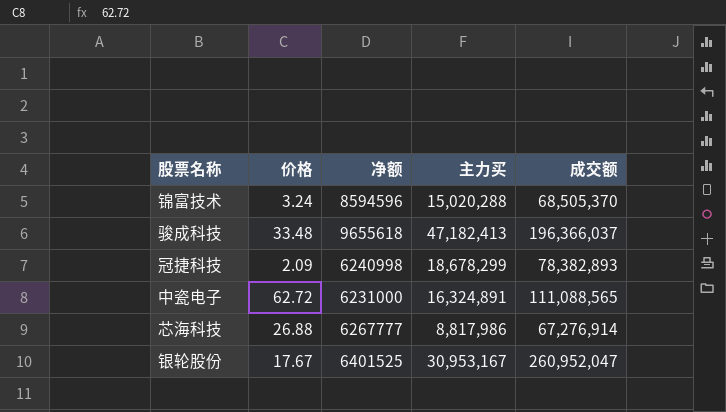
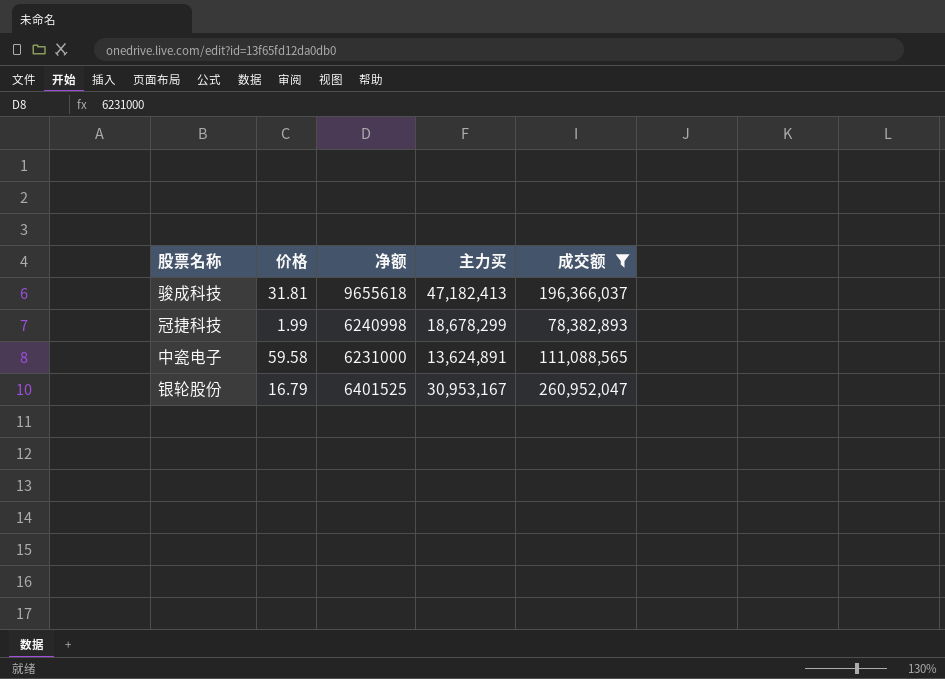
filter: none -> 成交额 >= 78,382,893
骏成科技 | 价格: 33.48 -> 31.81
冠捷科技 | 价格: 2.09 -> 1.99
中瓷电子 | 价格: 62.72 -> 59.58
中瓷电子 | 主力买: 16,324,891 -> 13,624,891
银轮股份 | 价格: 17.67 -> 16.79

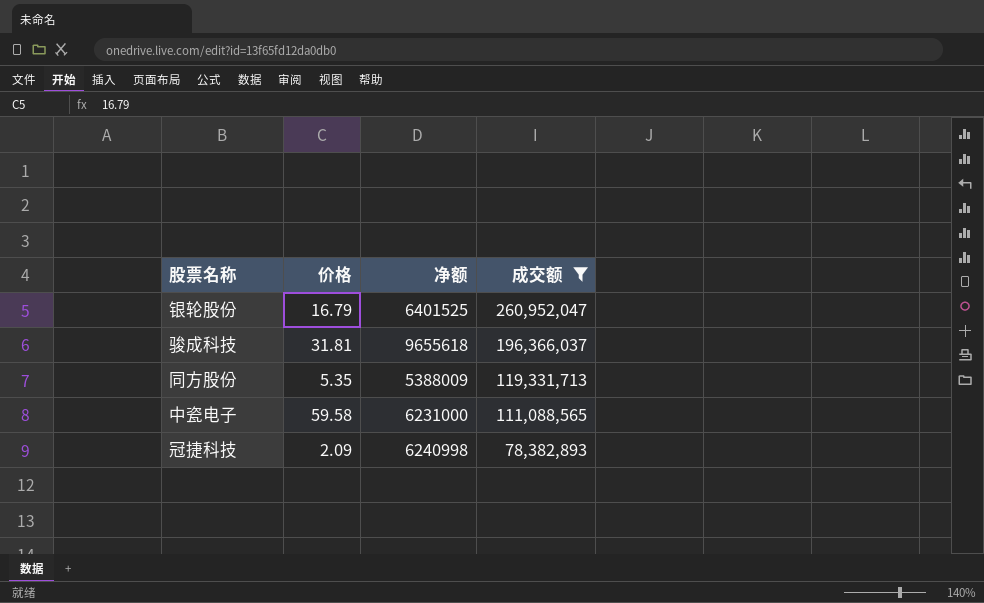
row order: none -> 成交额 descending
column 主力买 | position: 4 -> none
row 同方股份: none -> 5.35 | 5388009 | 119,331,713
冠捷科技 | 价格: 1.99 -> 2.09

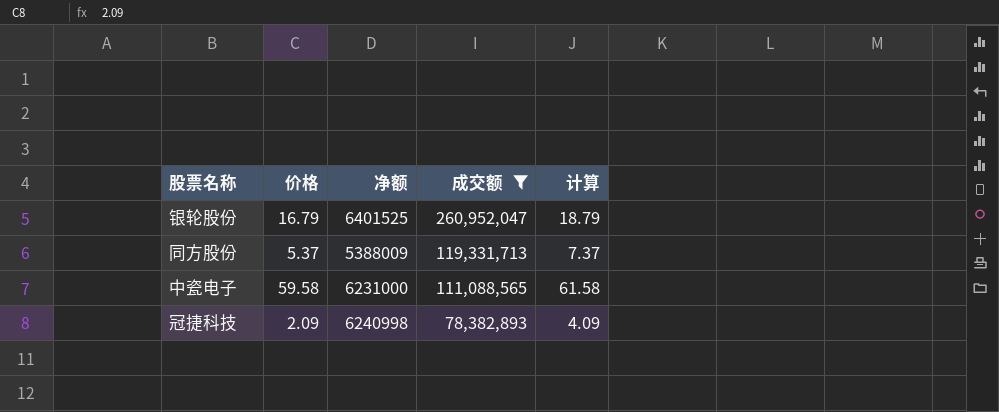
column 计算 | formula: none -> [价格] + 2
row 骏成科技: 31.81 | 9655618 | 196,366,037 -> none
同方股份 | 价格: 5.35 -> 5.37

